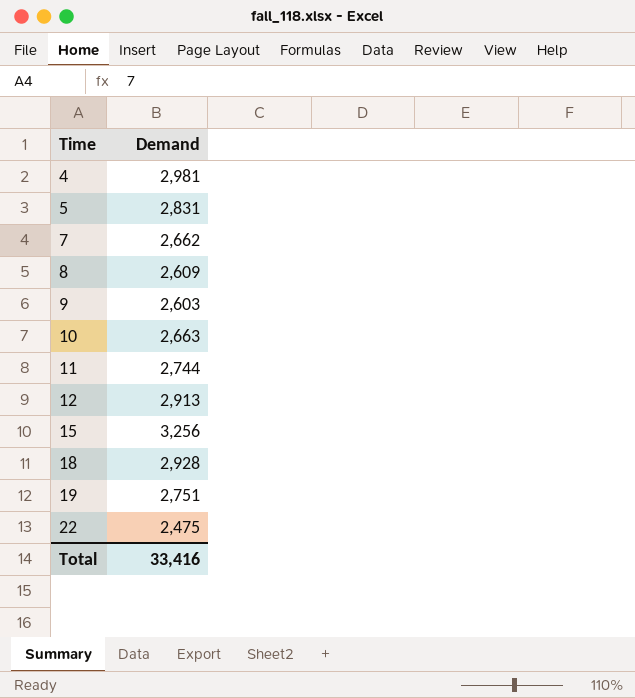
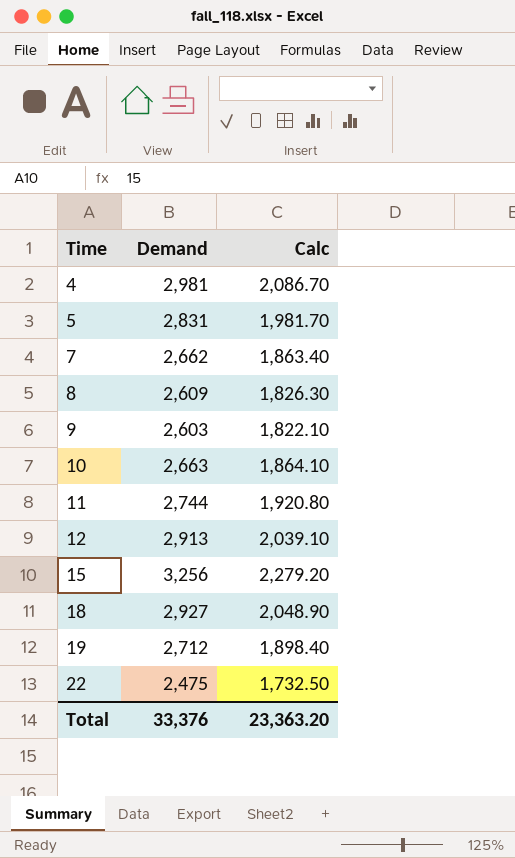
column Calc | formula: none -> [Demand] * 0.7
18 | Demand: 2,928 -> 2,927
19 | Demand: 2,751 -> 2,712
Total | Demand: 33,416 -> 33,376

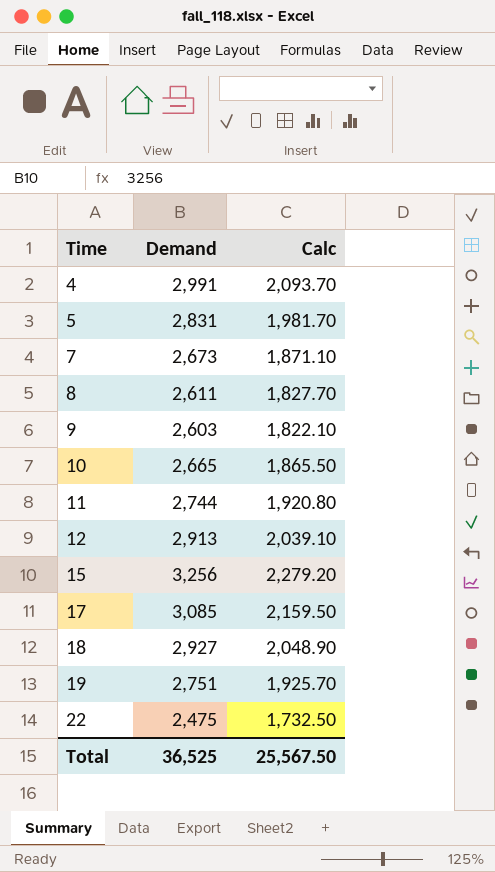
4 | Demand: 2,981 -> 2,991
4 | Calc: 2,086.70 -> 2,093.70
7 | Demand: 2,662 -> 2,673
7 | Calc: 1,863.40 -> 1,871.10
8 | Demand: 2,609 -> 2,611
8 | Calc: 1,826.30 -> 1,827.70
10 | Demand: 2,663 -> 2,665
10 | Calc: 1,864.10 -> 1,865.50
row 17: none -> 3,085 | 2,159.50
19 | Demand: 2,712 -> 2,751
19 | Calc: 1,898.40 -> 1,925.70
Total | Demand: 33,376 -> 36,525
Total | Calc: 23,363.20 -> 25,567.50

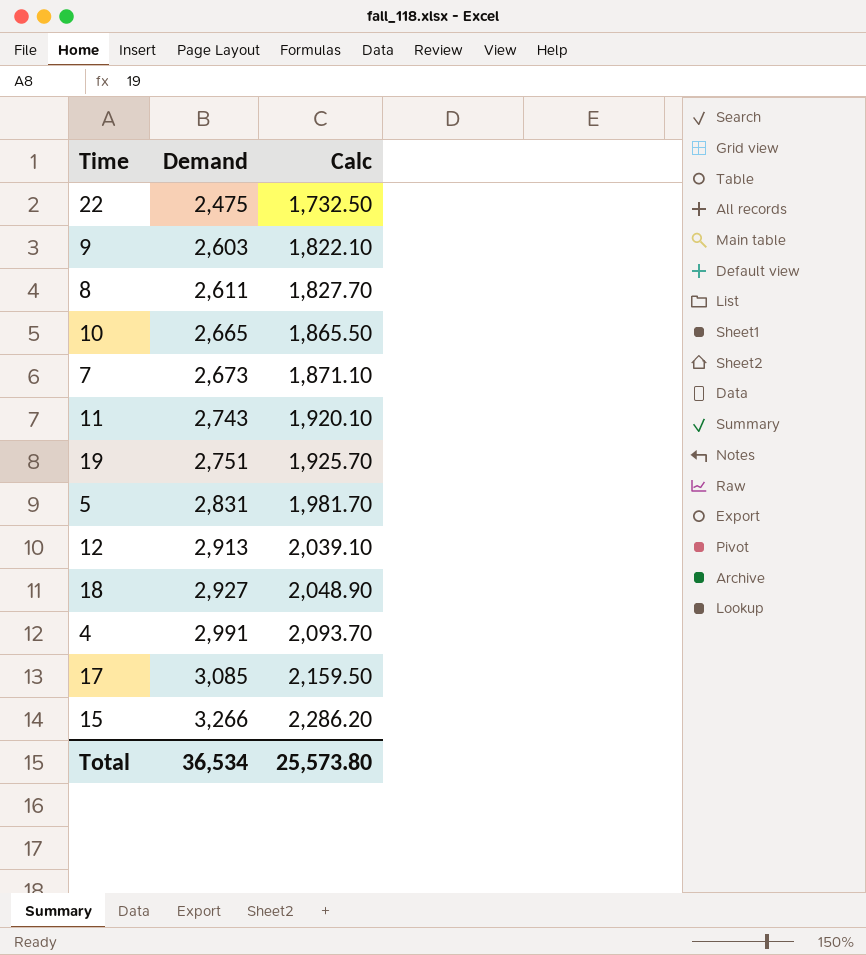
row order: Time ascending -> Demand ascending
11 | Demand: 2,744 -> 2,743
11 | Calc: 1,920.80 -> 1,920.10
15 | Demand: 3,256 -> 3,266
15 | Calc: 2,279.20 -> 2,286.20
Total | Demand: 36,525 -> 36,534
Total | Calc: 25,567.50 -> 25,573.80

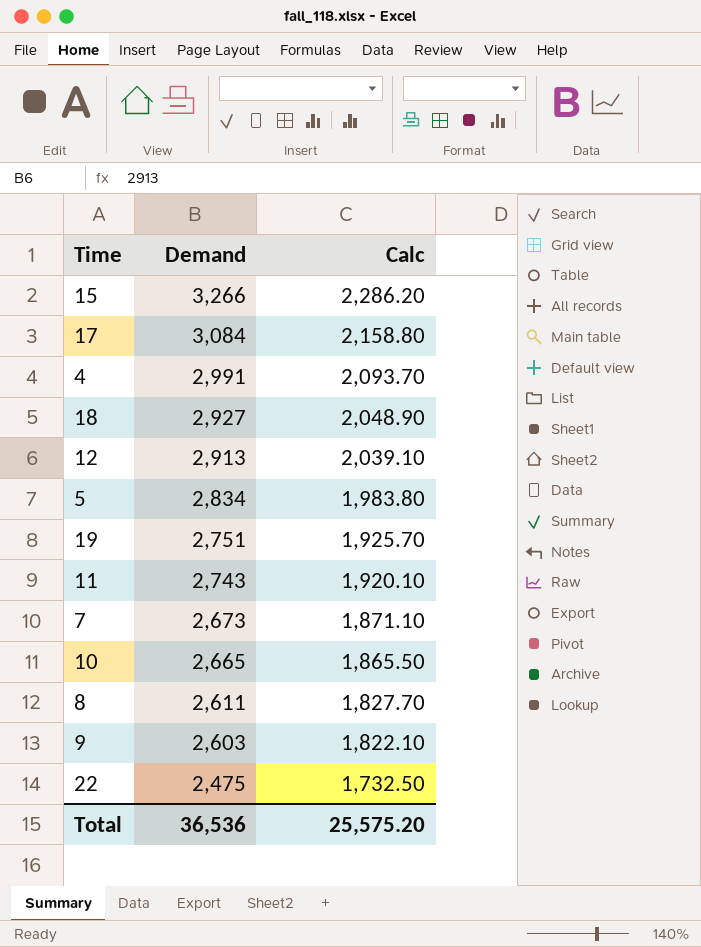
row order: Demand ascending -> Demand descending
17 | Demand: 3,085 -> 3,084
17 | Calc: 2,159.50 -> 2,158.80
5 | Demand: 2,831 -> 2,834
5 | Calc: 1,981.70 -> 1,983.80
Total | Demand: 36,534 -> 36,536
Total | Calc: 25,573.80 -> 25,575.20

